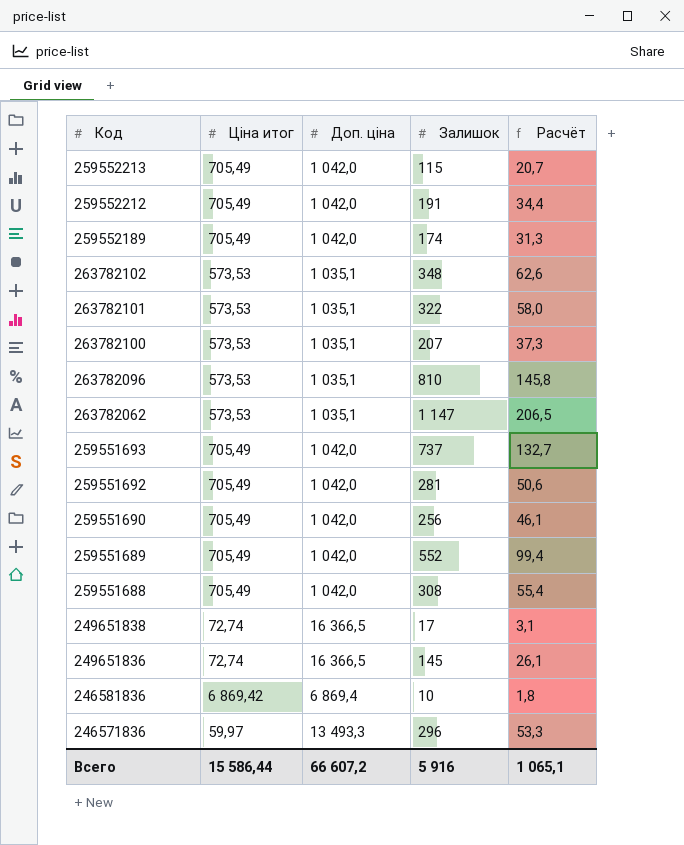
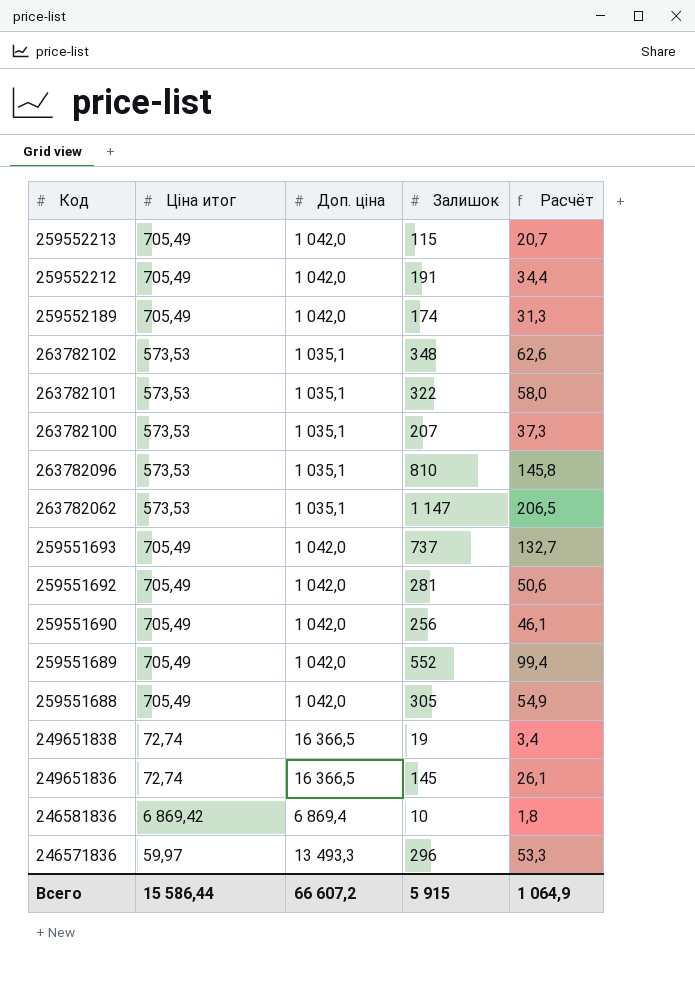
259551688 | Залишок: 308 -> 305
259551688 | Расчёт: 55,4 -> 54,9
249651838 | Залишок: 17 -> 19
249651838 | Расчёт: 3,1 -> 3,4
Всего | Залишок: 5 916 -> 5 915
Всего | Расчёт: 1 065,1 -> 1 064,9

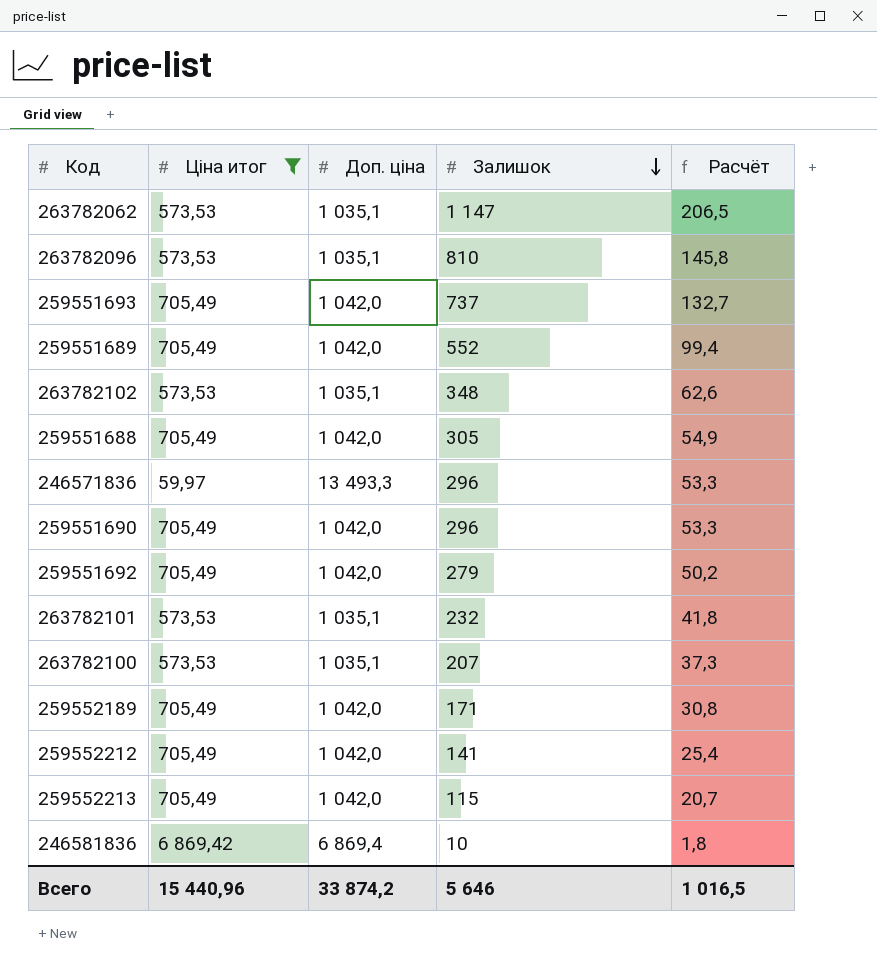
filter: none -> Ціна итог != 72,74
row order: none -> Залишок descending
259551690 | Залишок: 256 -> 296
259551690 | Расчёт: 46,1 -> 53,3
259551692 | Залишок: 281 -> 279
259551692 | Расчёт: 50,6 -> 50,2
263782101 | Залишок: 322 -> 232
263782101 | Расчёт: 58,0 -> 41,8
259552189 | Залишок: 174 -> 171
259552189 | Расчёт: 31,3 -> 30,8
259552212 | Залишок: 191 -> 141
259552212 | Расчёт: 34,4 -> 25,4
Всего | Ціна итог: 15 586,44 -> 15 440,96
Всего | Доп. ціна: 66 607,2 -> 33 874,2
Всего | Залишок: 5 915 -> 5 646
Всего | Расчёт: 1 064,9 -> 1 016,5

